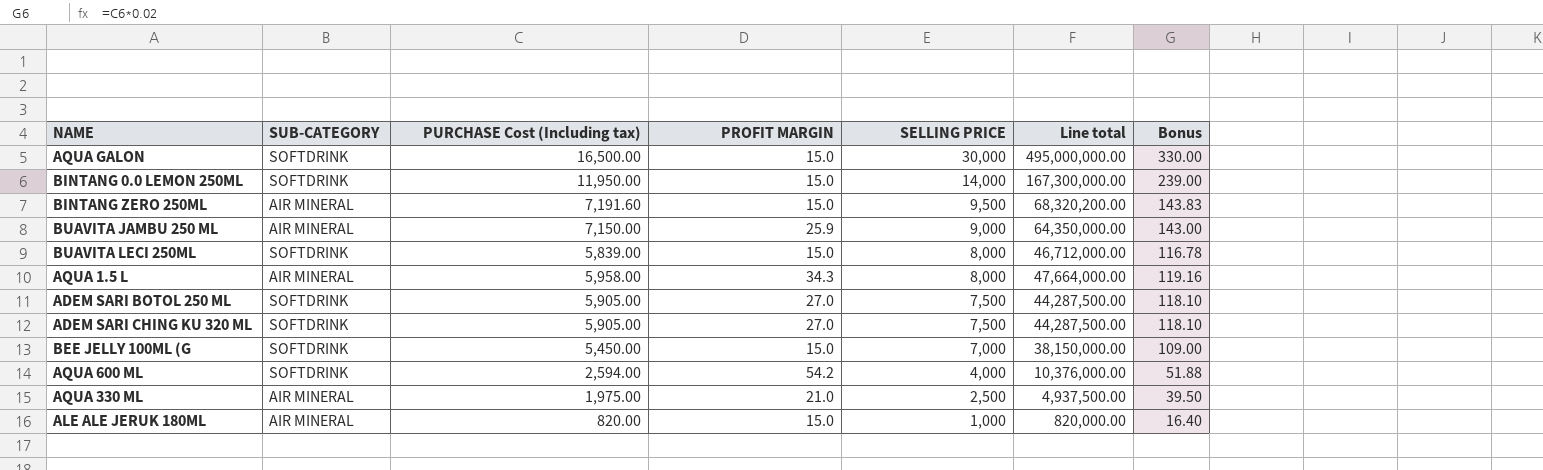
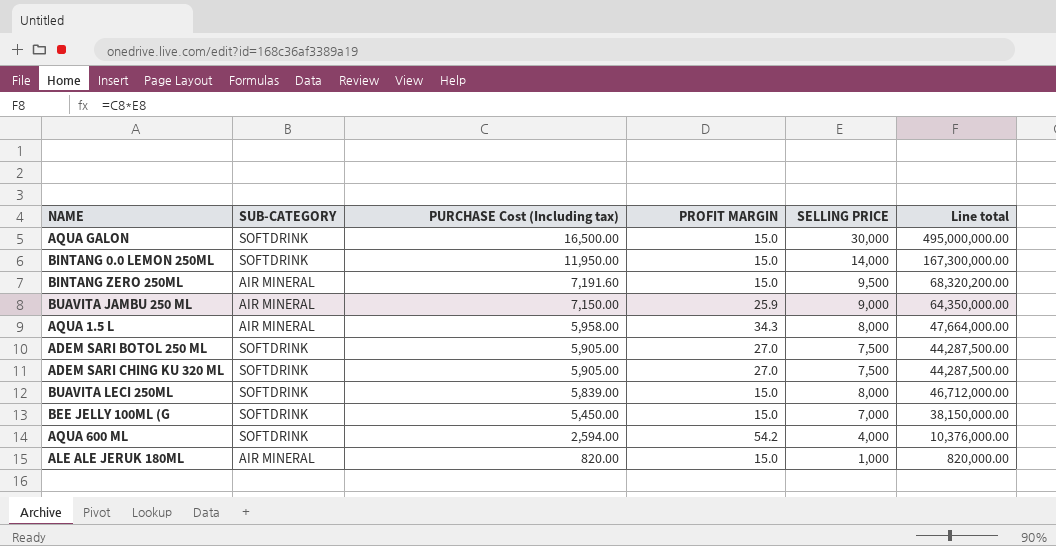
row order: SELLING PRICE descending -> PURCHASE Cost (Including tax) descending
column Bonus | formula: [PURCHASE Cost (Including tax)] * 0.02 -> none
row AQUA 330 ML: AIR MINERAL | 1,975.00 | 21.0 | 2,500 | 4,937,500.00 | 39.50 -> none

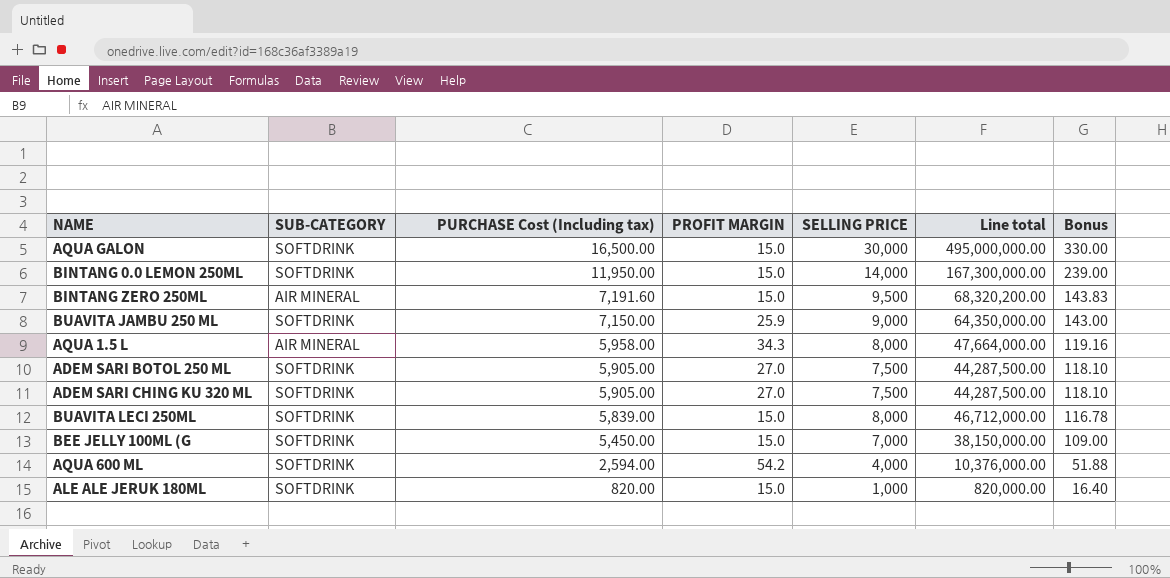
column Bonus | formula: none -> [PURCHASE Cost (Including tax)] * 0.02
BUAVITA JAMBU 250 ML | SUB-CATEGORY: AIR MINERAL -> SOFTDRINK
ALE ALE JERUK 180ML | SUB-CATEGORY: AIR MINERAL -> SOFTDRINK

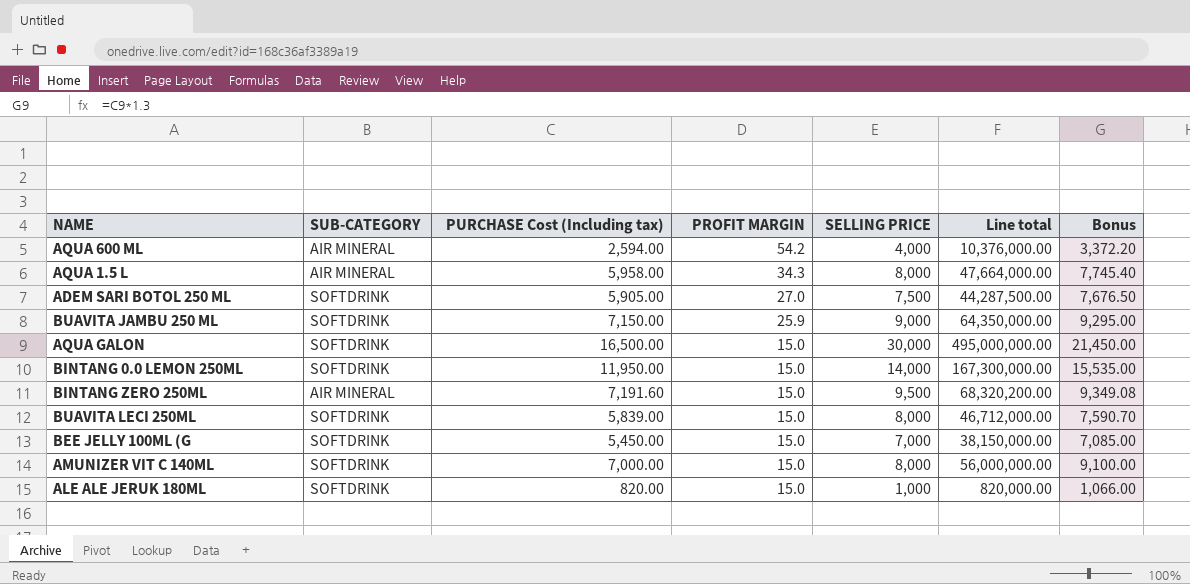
row order: PURCHASE Cost (Including tax) descending -> PROFIT MARGIN descending
column Bonus | formula: [PURCHASE Cost (Including tax)] * 0.02 -> [PURCHASE Cost (Including tax)] * 1.3
row ADEM SARI CHING KU 320 ML: SOFTDRINK | 5,905.00 | 27.0 | 7,500 | 44,287,500.00 | 118.10 -> none
AQUA 600 ML | SUB-CATEGORY: SOFTDRINK -> AIR MINERAL
row AMUNIZER VIT C 140ML: none -> SOFTDRINK | 7,000.00 | 15.0 | 8,000 | 56,000,000.00 | 9,100.00

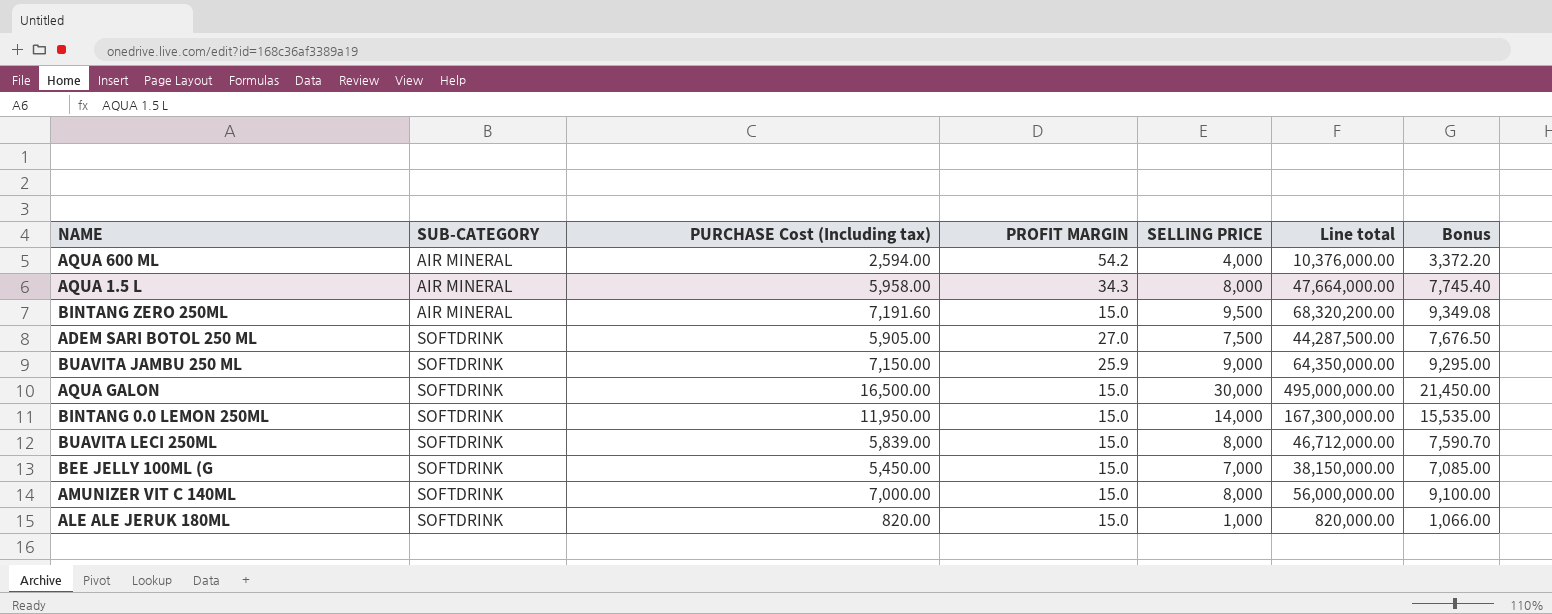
row order: PROFIT MARGIN descending -> SUB-CATEGORY ascending

